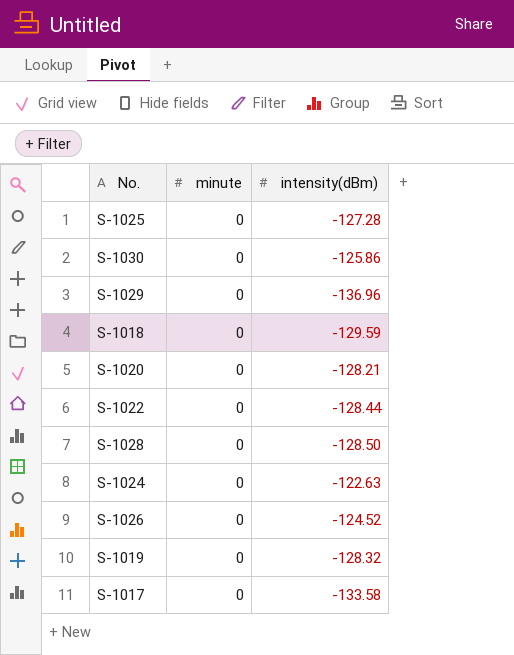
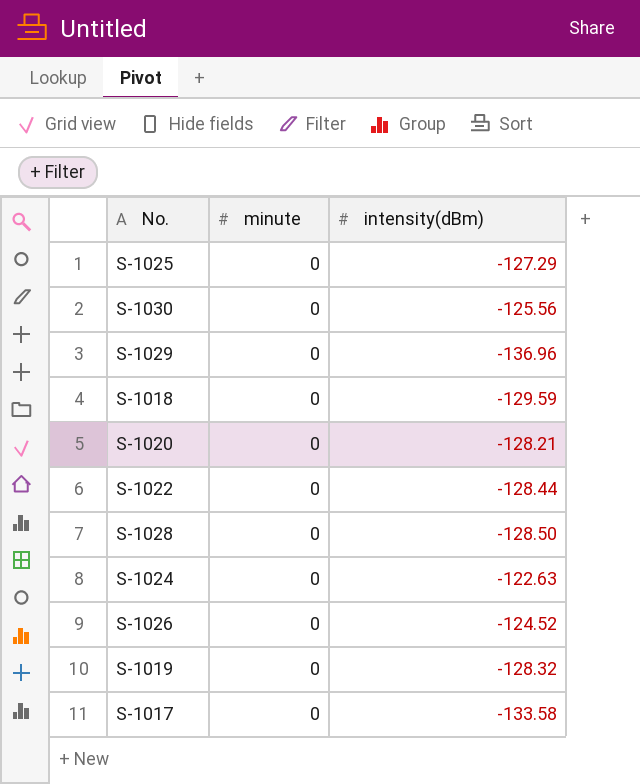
S-1025 | intensity(dBm): -127.28 -> -127.29
S-1030 | intensity(dBm): -125.86 -> -125.56

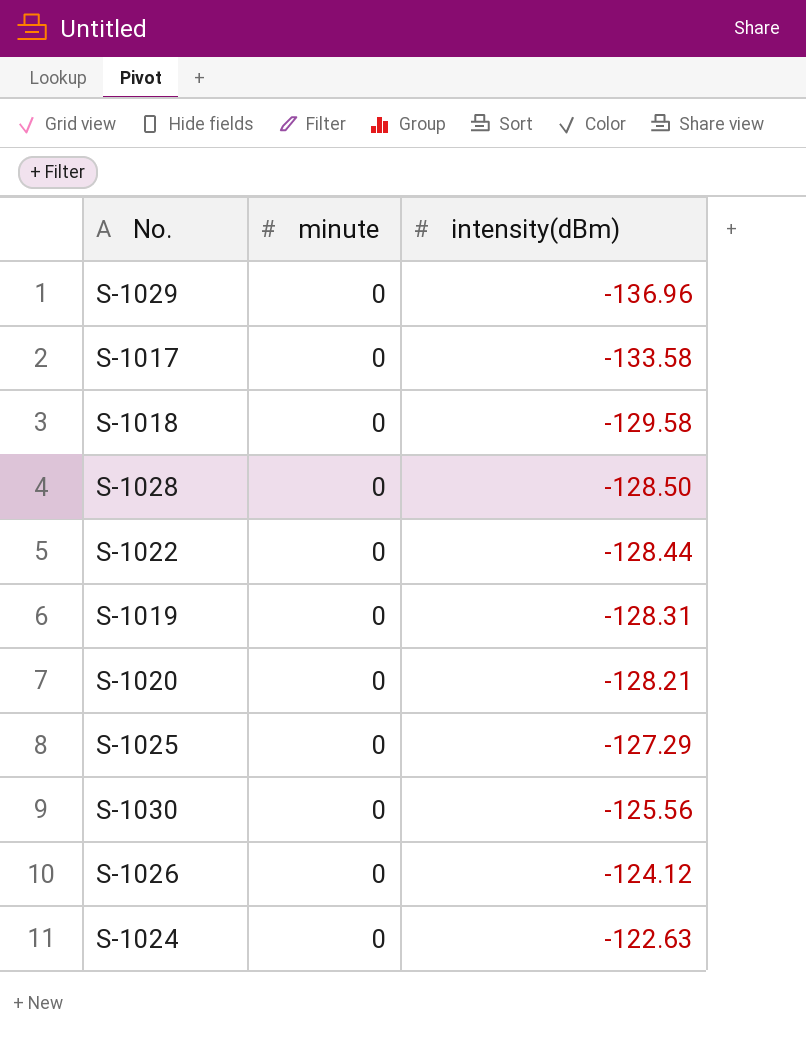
row order: none -> intensity(dBm) ascending
S-1018 | intensity(dBm): -129.59 -> -129.58
S-1019 | intensity(dBm): -128.32 -> -128.31
S-1026 | intensity(dBm): -124.52 -> -124.12

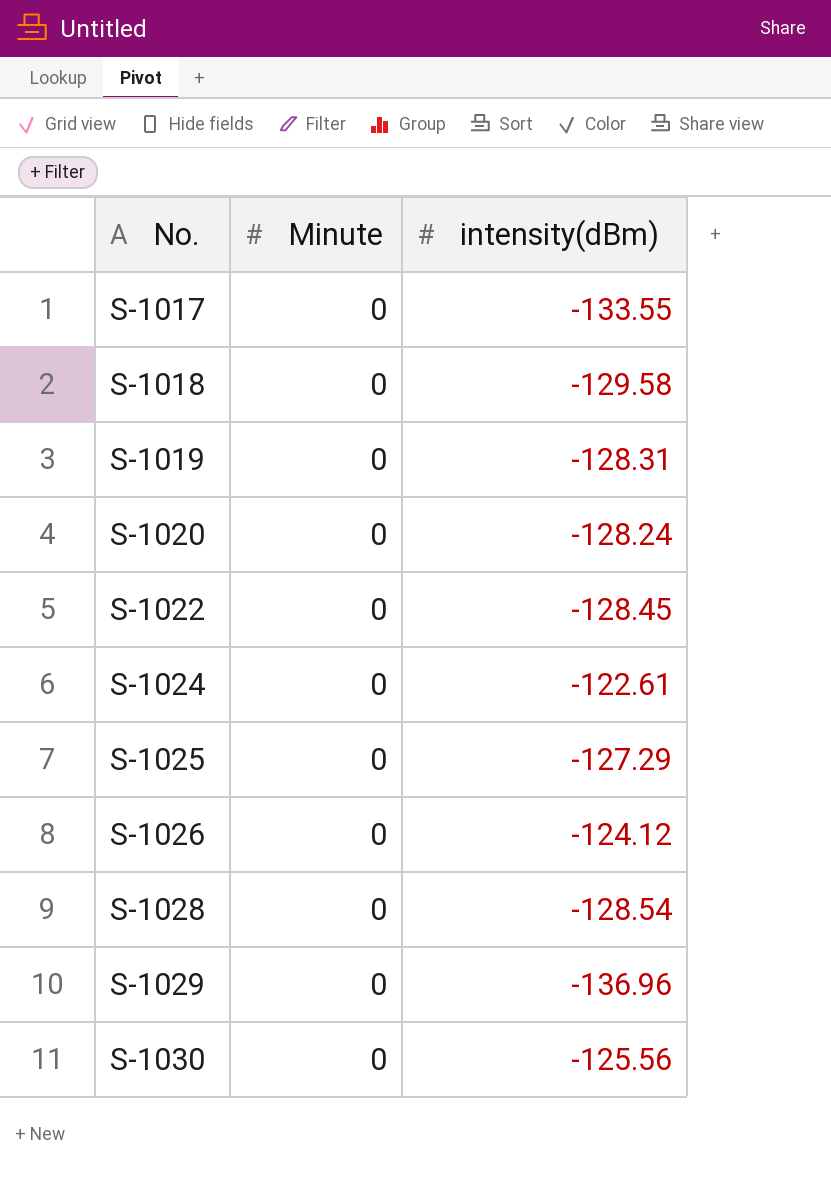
row order: intensity(dBm) ascending -> No. ascending
column name: minute -> Minute
S-1017 | intensity(dBm): -133.58 -> -133.55
S-1020 | intensity(dBm): -128.21 -> -128.24
S-1022 | intensity(dBm): -128.44 -> -128.45
S-1024 | intensity(dBm): -122.63 -> -122.61
S-1028 | intensity(dBm): -128.50 -> -128.54

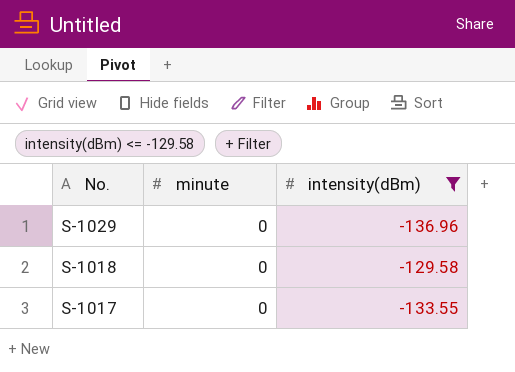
filter: none -> intensity(dBm) <= -129.58
row order: No. ascending -> No. descending
column name: Minute -> minute

